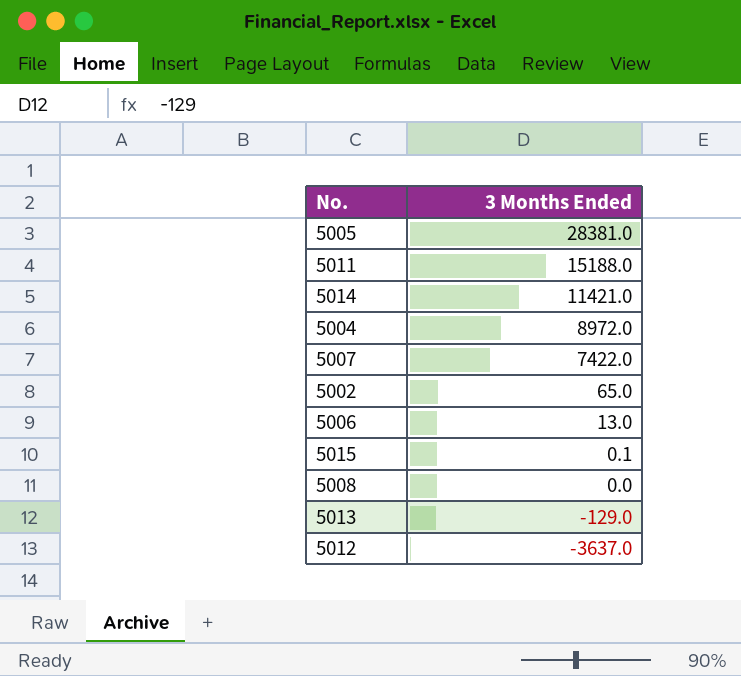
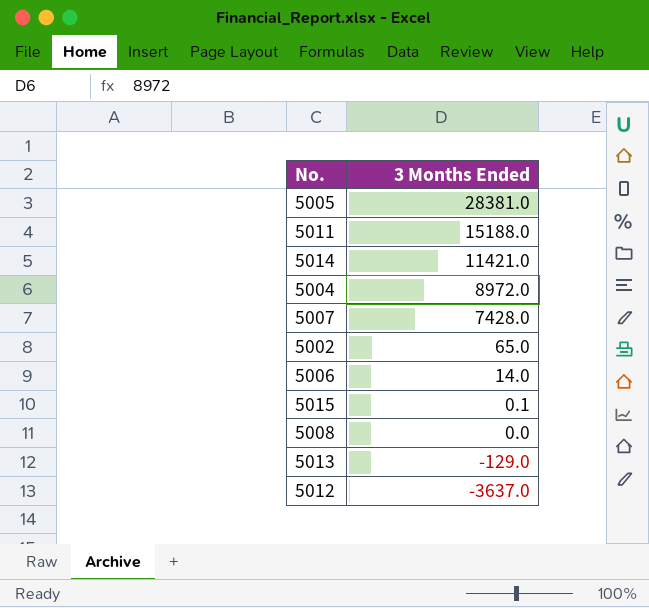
5007 | 3 Months Ended: 7422.0 -> 7428.0
5006 | 3 Months Ended: 13.0 -> 14.0

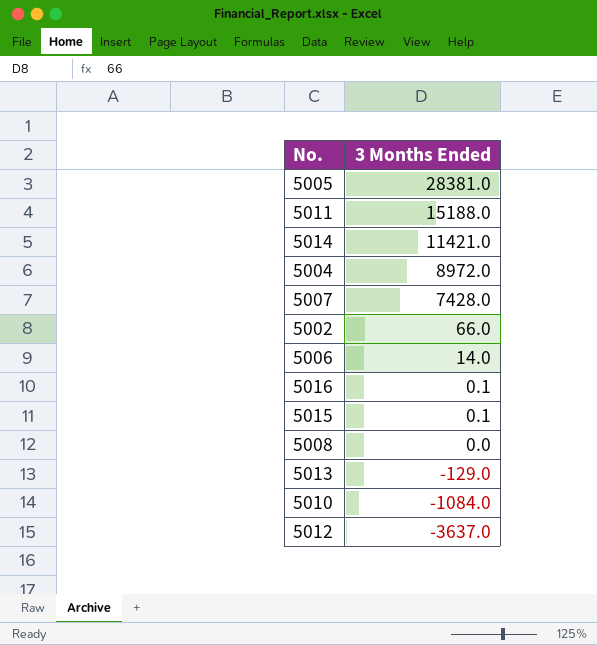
5002 | 3 Months Ended: 65.0 -> 66.0
row 5016: none -> 0.1
row 5010: none -> -1084.0

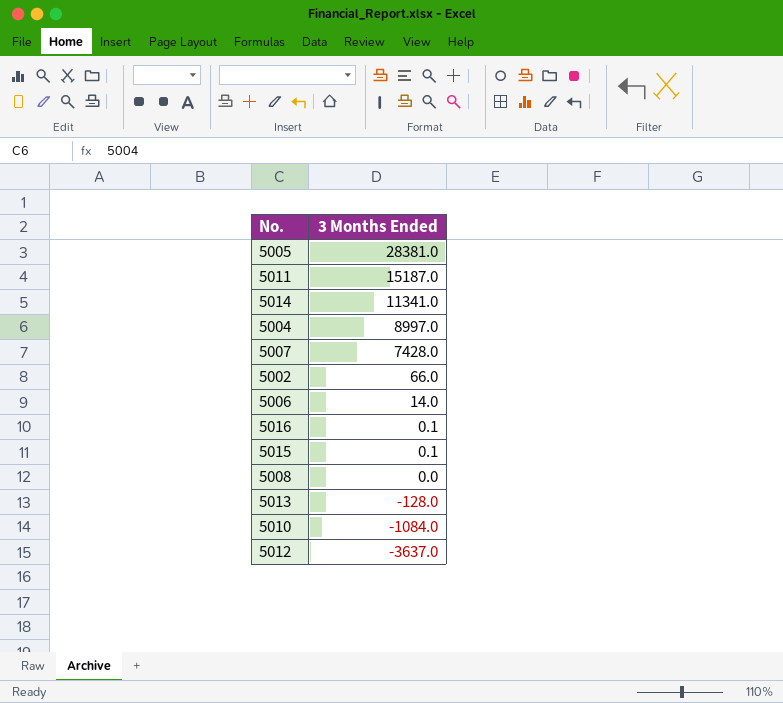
5011 | 3 Months Ended: 15188.0 -> 15187.0
5014 | 3 Months Ended: 11421.0 -> 11341.0
5004 | 3 Months Ended: 8972.0 -> 8997.0
5013 | 3 Months Ended: -129.0 -> -128.0

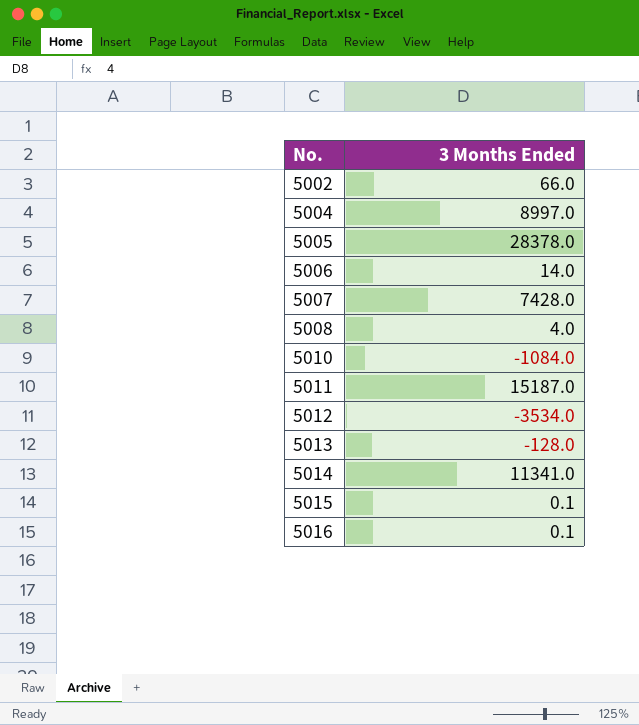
row order: 3 Months Ended descending -> No. ascending
5005 | 3 Months Ended: 28381.0 -> 28378.0
5008 | 3 Months Ended: 0.0 -> 4.0
5012 | 3 Months Ended: -3637.0 -> -3534.0

